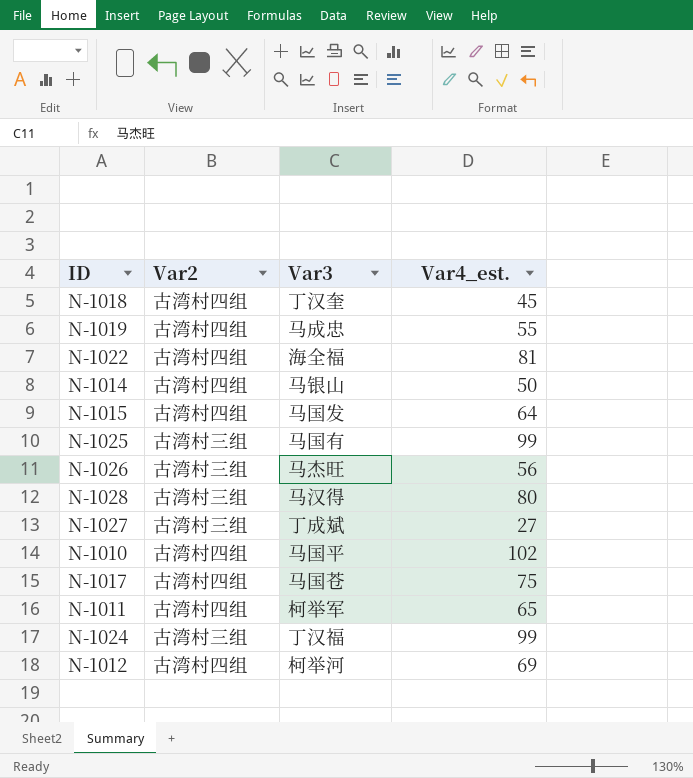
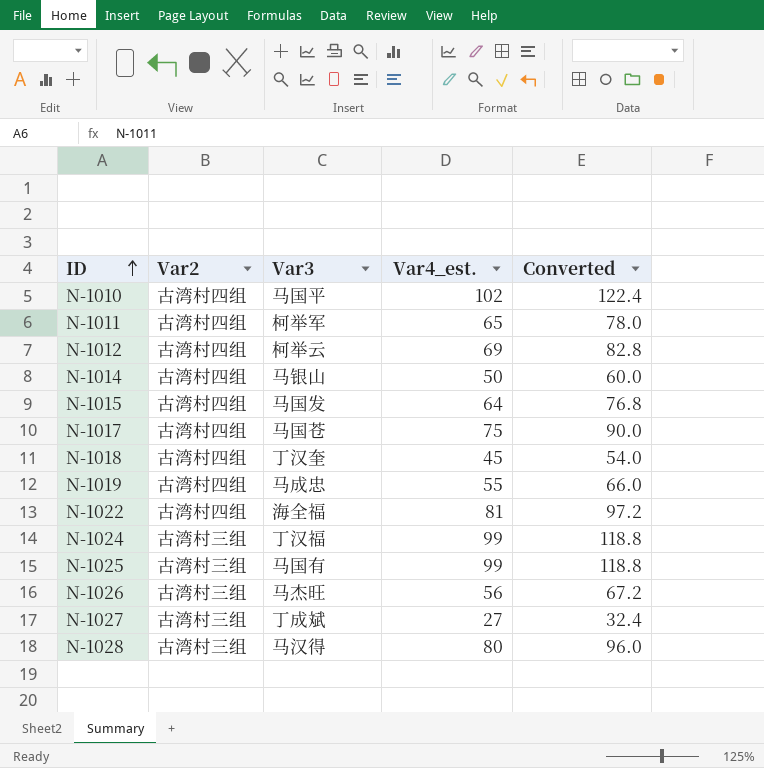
row order: none -> ID ascending
column Converted | formula: none -> [Var4_est.] * 1.2
N-1012 | Var3: 柯举河 -> 柯举云

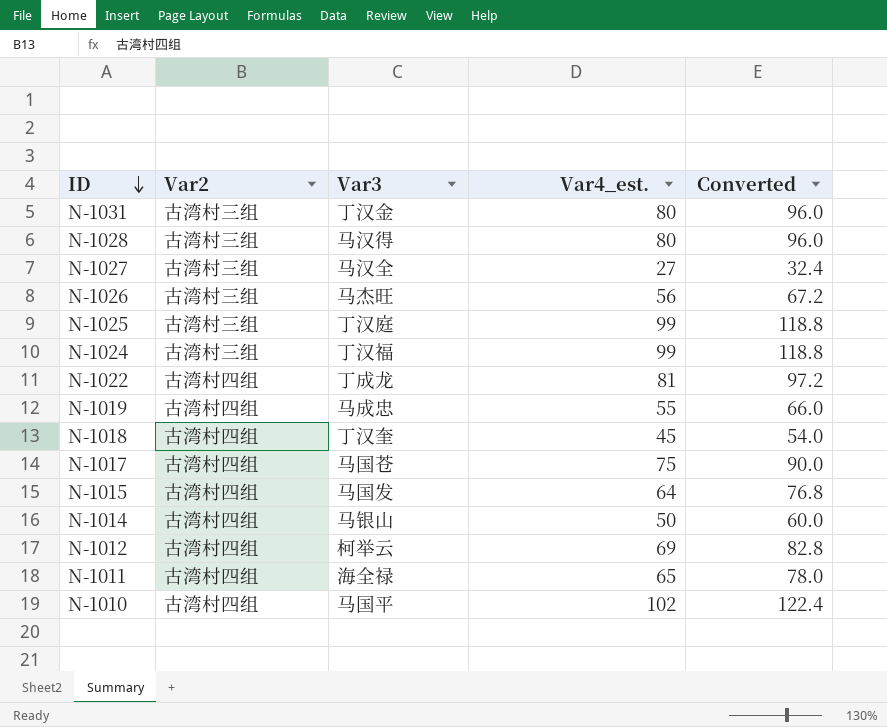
row order: ID ascending -> ID descending
row N-1031: none -> 古湾村三组 | 丁汉金 | 80 | 96.0
N-1027 | Var3: 丁成斌 -> 马汉全
N-1025 | Var3: 马国有 -> 丁汉庭
N-1022 | Var3: 海全福 -> 丁成龙
N-1011 | Var3: 柯举军 -> 海全禄

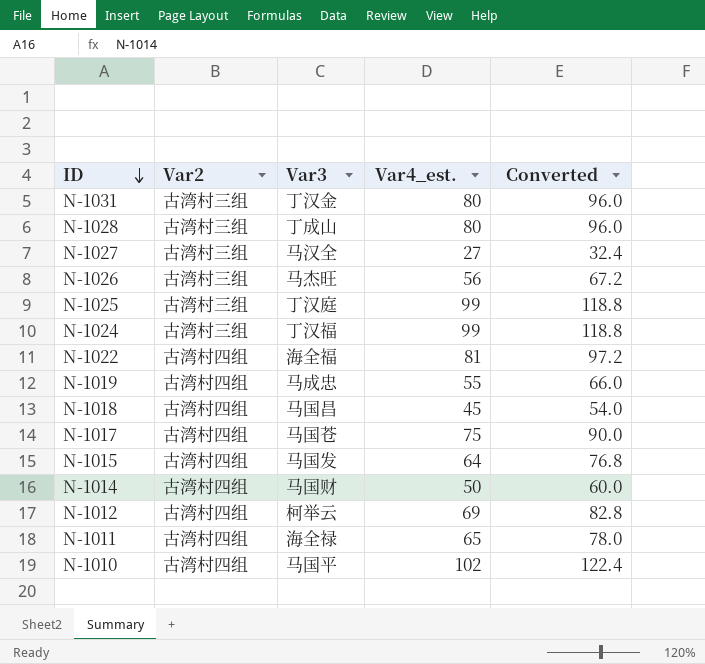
N-1028 | Var3: 马汉得 -> 丁成山
N-1022 | Var3: 丁成龙 -> 海全福
N-1018 | Var3: 丁汉奎 -> 马国昌
N-1014 | Var3: 马银山 -> 马国财

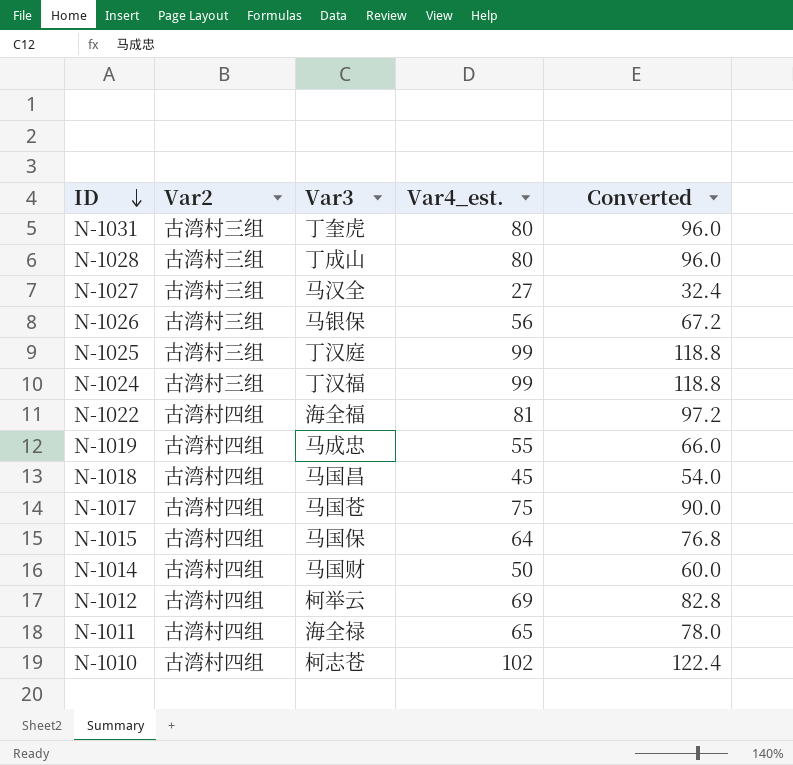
N-1031 | Var3: 丁汉金 -> 丁奎虎
N-1026 | Var3: 马杰旺 -> 马银保
N-1015 | Var3: 马国发 -> 马国保
N-1010 | Var3: 马国平 -> 柯志苍

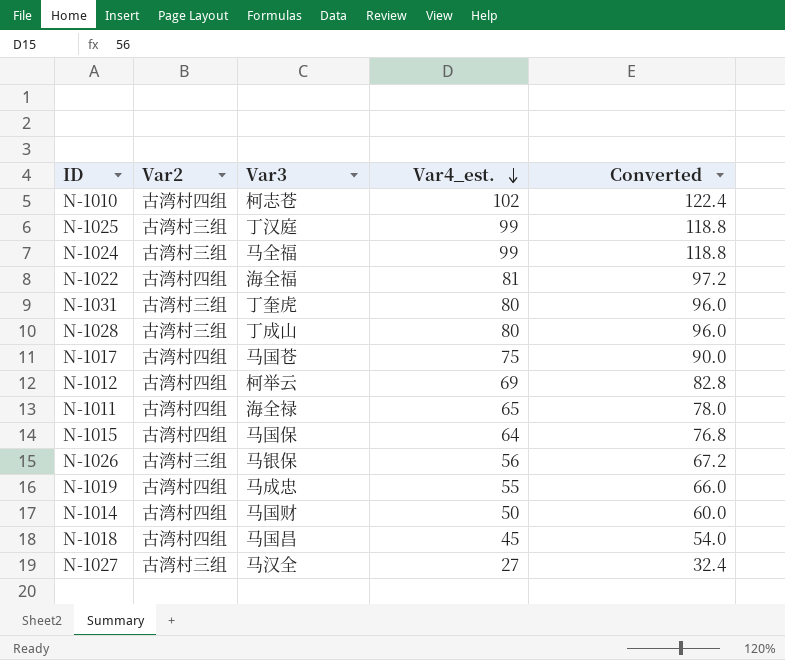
row order: ID descending -> Var4_est. descending
N-1024 | Var3: 丁汉福 -> 马全福

